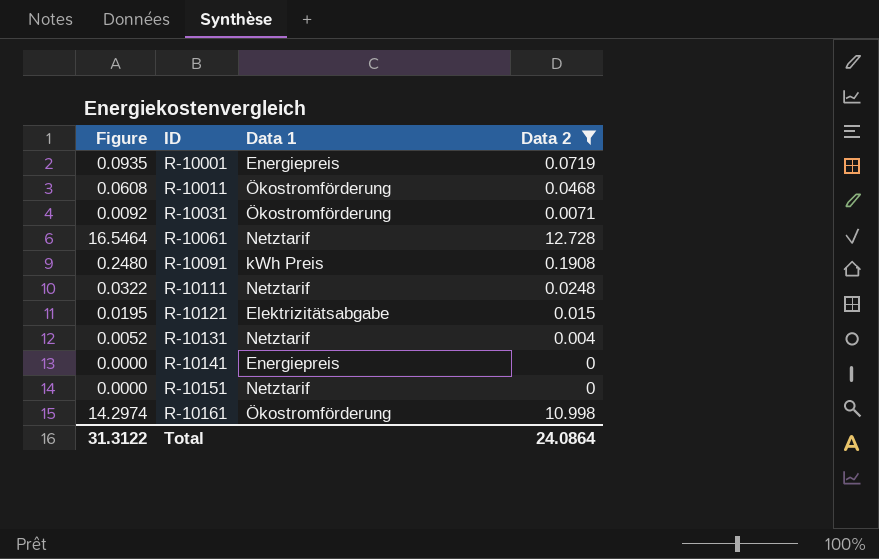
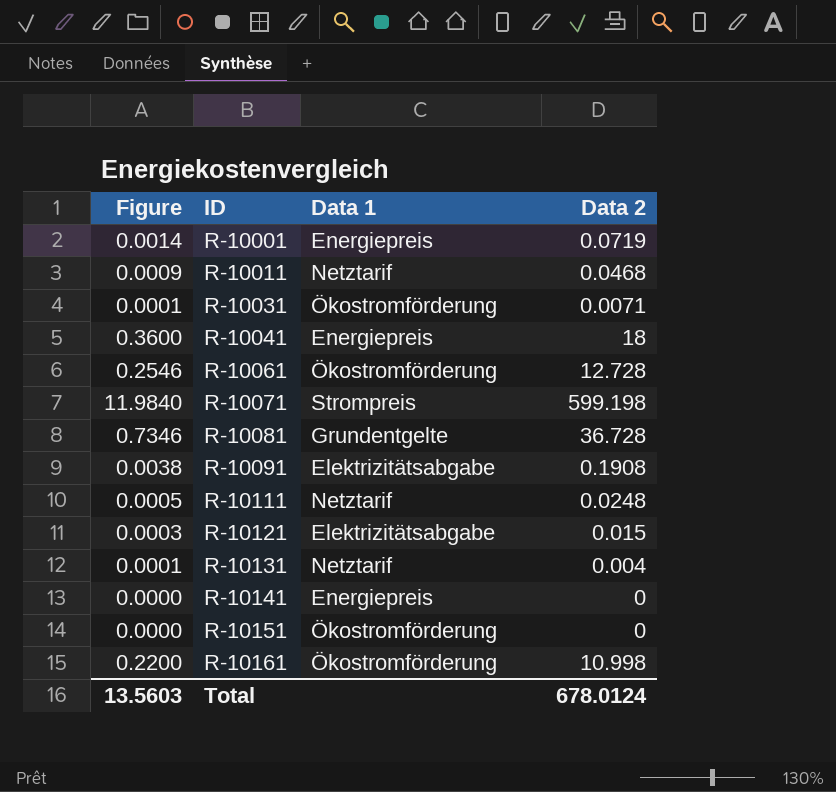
filter: Data 2 <= 12.728 -> none
column Figure | formula: [Data 2] * 1.3 -> [Data 2] * 0.02
R-10011 | Data 1: Ökostromförderung -> Netztarif
R-10061 | Data 1: Netztarif -> Ökostromförderung
R-10091 | Data 1: kWh Preis -> Elektrizitätsabgabe
R-10151 | Data 1: Netztarif -> Ökostromförderung
Total | Figure: 31.3122 -> 13.5603
Total | Data 2: 24.0864 -> 678.0124

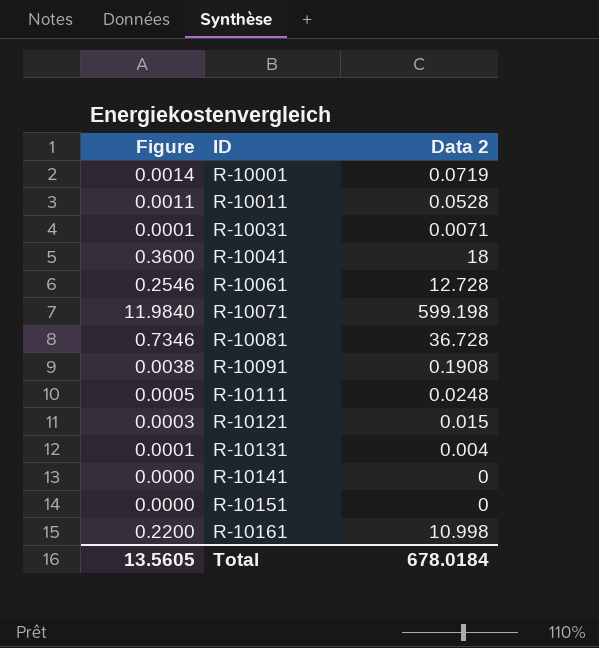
column Data 1 | position: 3 -> none
R-10011 | Figure: 0.0009 -> 0.0011
R-10011 | Data 2: 0.0468 -> 0.0528
Total | Figure: 13.5603 -> 13.5605
Total | Data 2: 678.0124 -> 678.0184

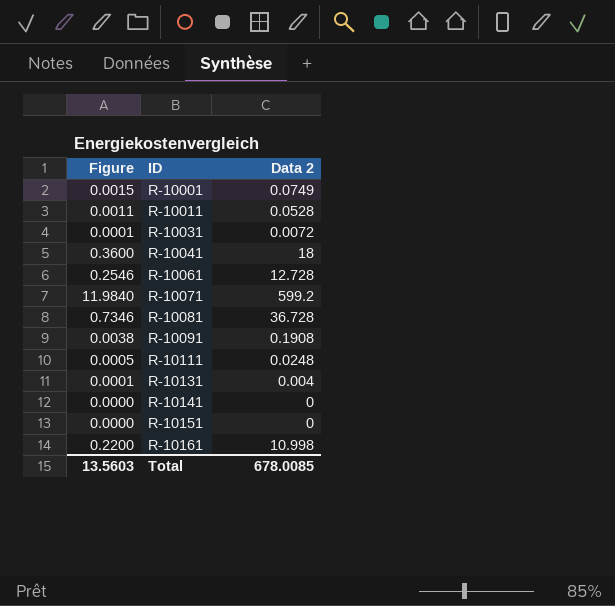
row R-10121: 0.0003 | 0.015 -> none
R-10001 | Figure: 0.0014 -> 0.0015
R-10001 | Data 2: 0.0719 -> 0.0749
R-10031 | Data 2: 0.0071 -> 0.0072
R-10071 | Data 2: 599.198 -> 599.2
Total | Figure: 13.5605 -> 13.5603
Total | Data 2: 678.0184 -> 678.0085

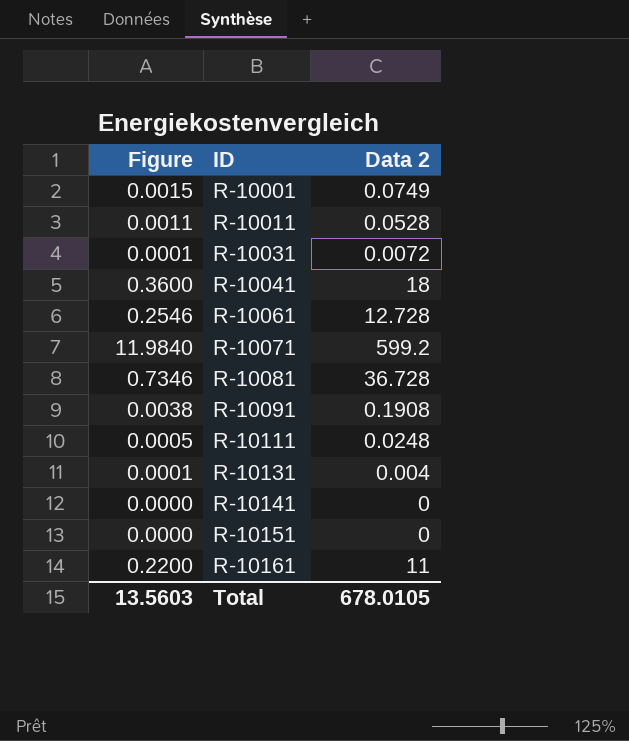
R-10161 | Data 2: 10.998 -> 11
Total | Data 2: 678.0085 -> 678.0105

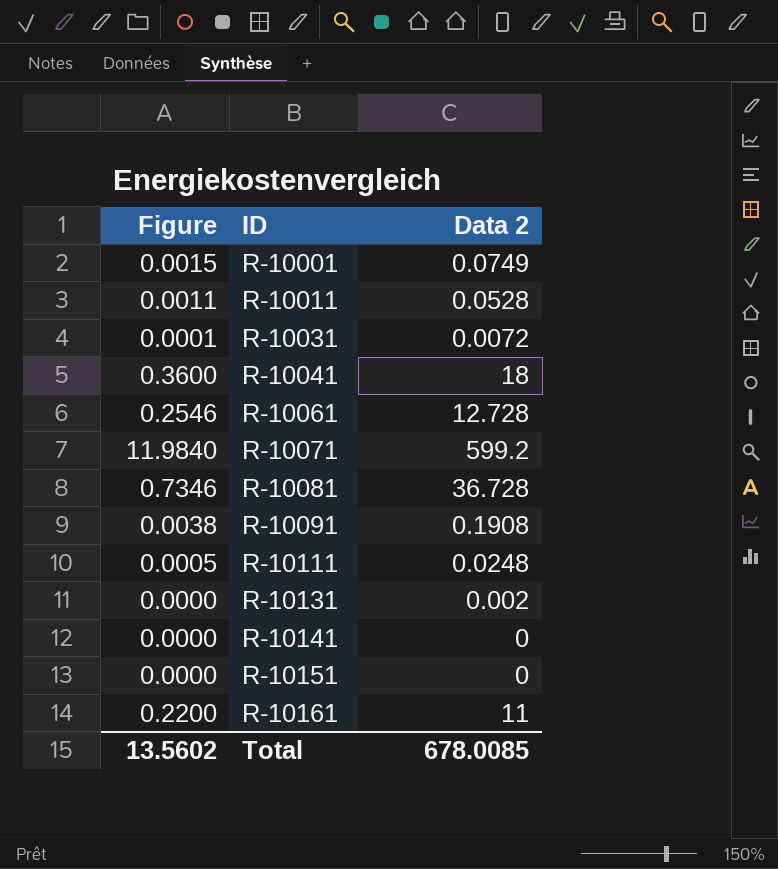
R-10131 | Figure: 0.0001 -> 0.0000
R-10131 | Data 2: 0.004 -> 0.002
Total | Figure: 13.5603 -> 13.5602
Total | Data 2: 678.0105 -> 678.0085

